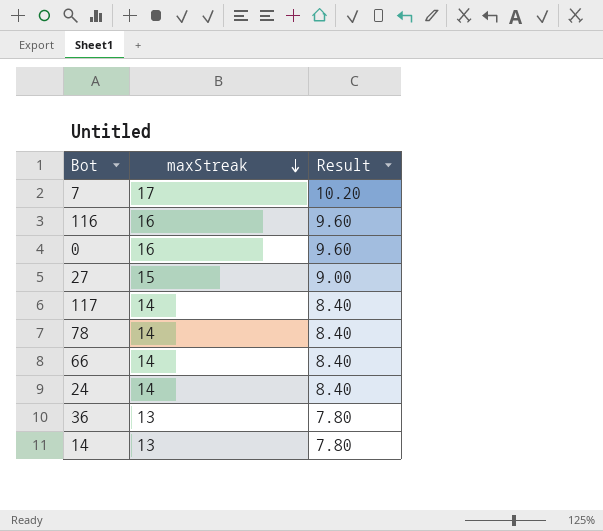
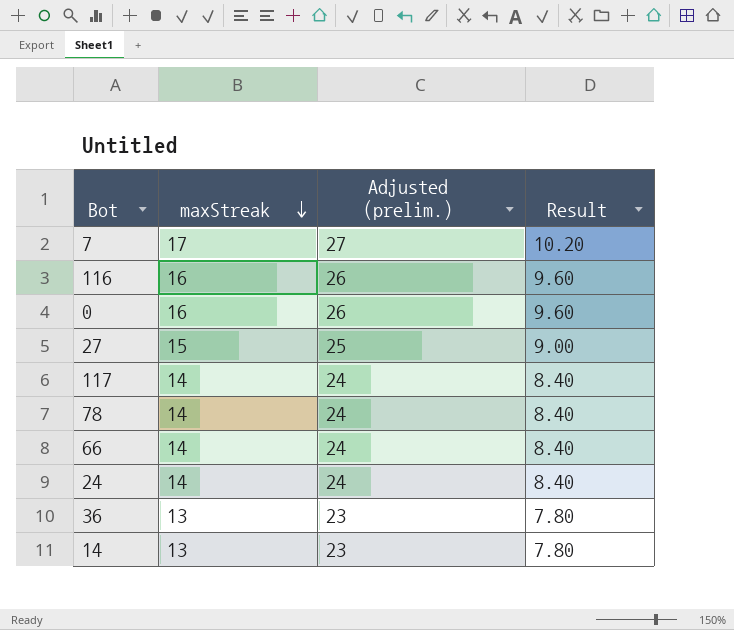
column Adjusted (prelim.) | formula: none -> [maxStreak] + 10

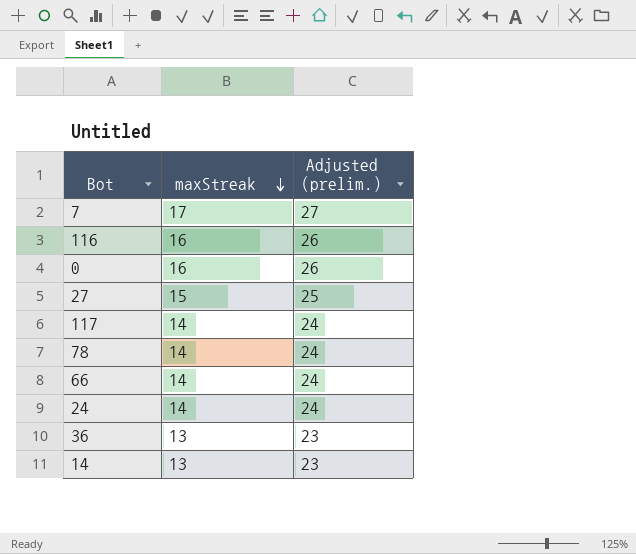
column Result | formula: [maxStreak] * 0.6 -> none

